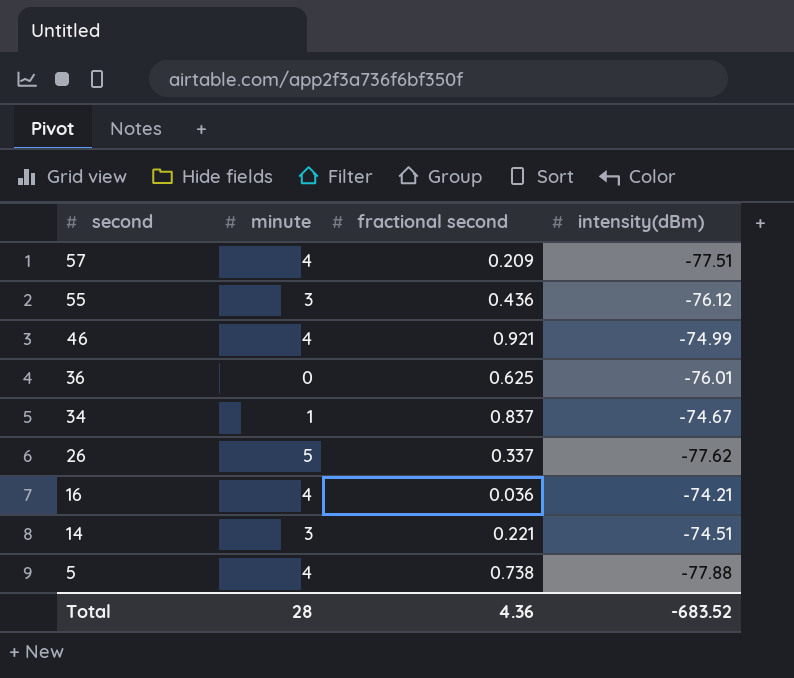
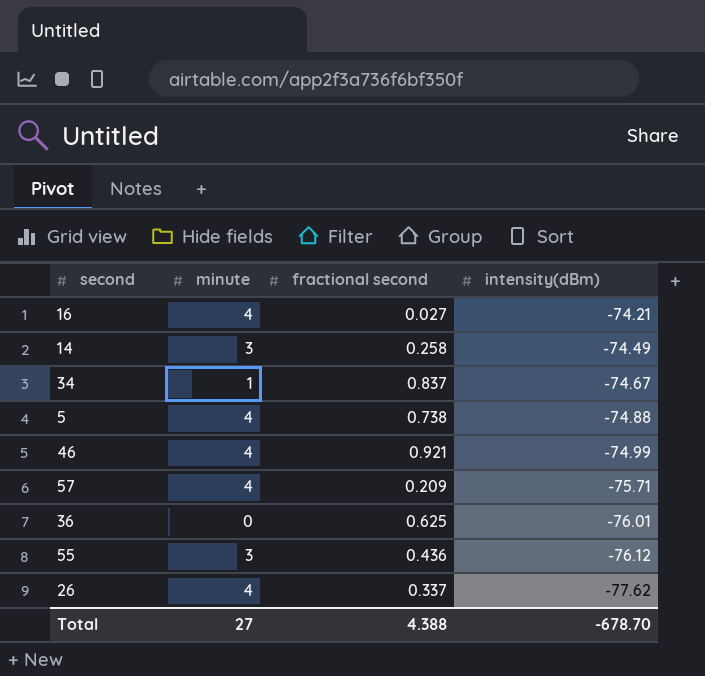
row order: second descending -> intensity(dBm) descending
16 | fractional second: 0.036 -> 0.027
14 | fractional second: 0.221 -> 0.258
14 | intensity(dBm): -74.51 -> -74.49
5 | intensity(dBm): -77.88 -> -74.88
57 | intensity(dBm): -77.51 -> -75.71
26 | minute: 5 -> 4
Total | minute: 28 -> 27
Total | fractional second: 4.36 -> 4.388
Total | intensity(dBm): -683.52 -> -678.70

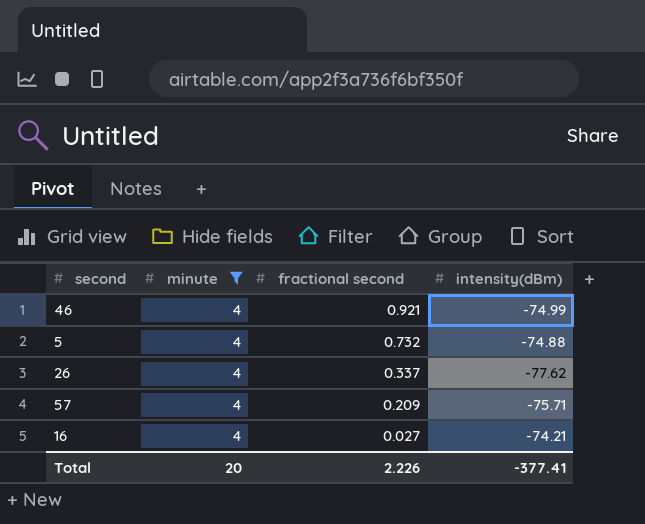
filter: none -> minute = 4
row order: intensity(dBm) descending -> fractional second descending
5 | fractional second: 0.738 -> 0.732
Total | minute: 27 -> 20
Total | fractional second: 4.388 -> 2.226
Total | intensity(dBm): -678.70 -> -377.41

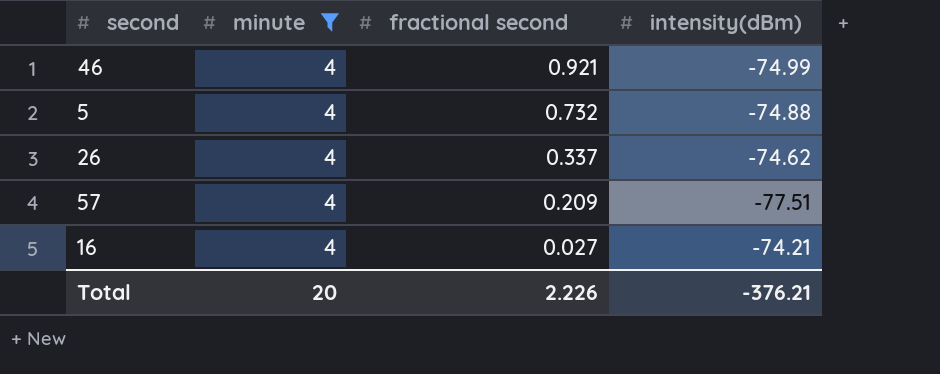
26 | intensity(dBm): -77.62 -> -74.62
57 | intensity(dBm): -75.71 -> -77.51
Total | intensity(dBm): -377.41 -> -376.21

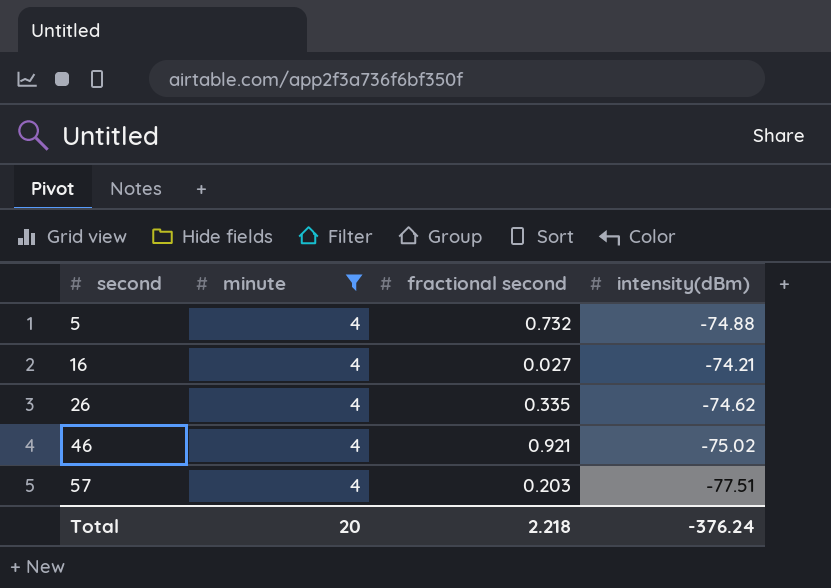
row order: fractional second descending -> second ascending
26 | fractional second: 0.337 -> 0.335
46 | intensity(dBm): -74.99 -> -75.02
57 | fractional second: 0.209 -> 0.203
Total | fractional second: 2.226 -> 2.218
Total | intensity(dBm): -376.21 -> -376.24

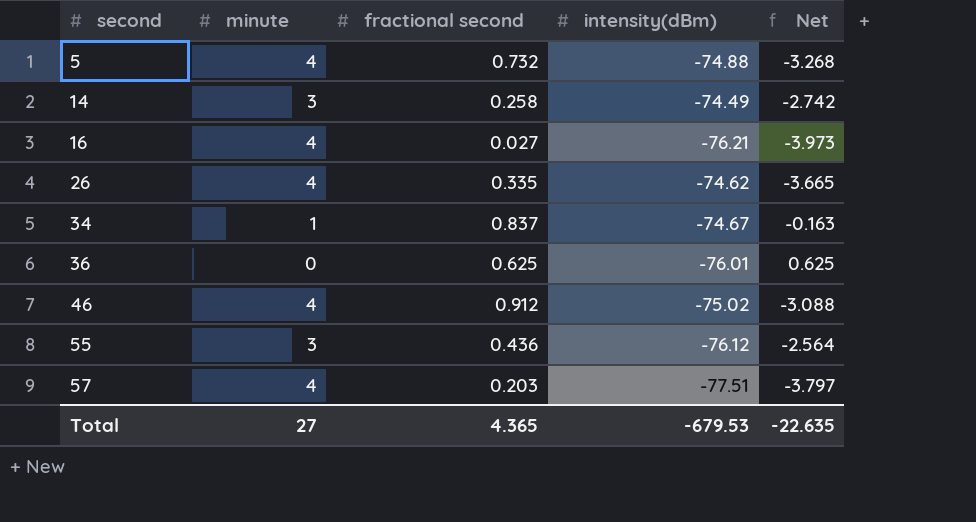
filter: minute = 4 -> none
column Net | formula: none -> [fractional second] - [minute]
16 | intensity(dBm): -74.21 -> -76.21
46 | fractional second: 0.921 -> 0.912
Total | minute: 20 -> 27
Total | fractional second: 2.218 -> 4.365
Total | intensity(dBm): -376.24 -> -679.53

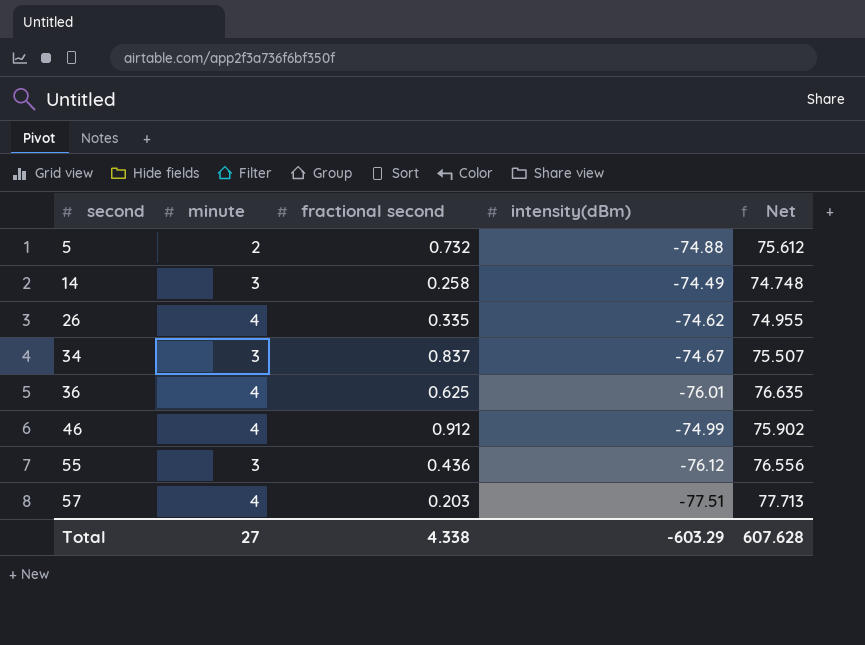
column Net | formula: [fractional second] - [minute] -> [fractional second] - [intensity(dBm)]
row 16: 4 | 0.027 | -76.21 | -3.973 -> none
5 | minute: 4 -> 2
34 | minute: 1 -> 3
36 | minute: 0 -> 4
46 | intensity(dBm): -75.02 -> -74.99
Total | fractional second: 4.365 -> 4.338
Total | intensity(dBm): -679.53 -> -603.29
Total | Net: -22.635 -> 607.628

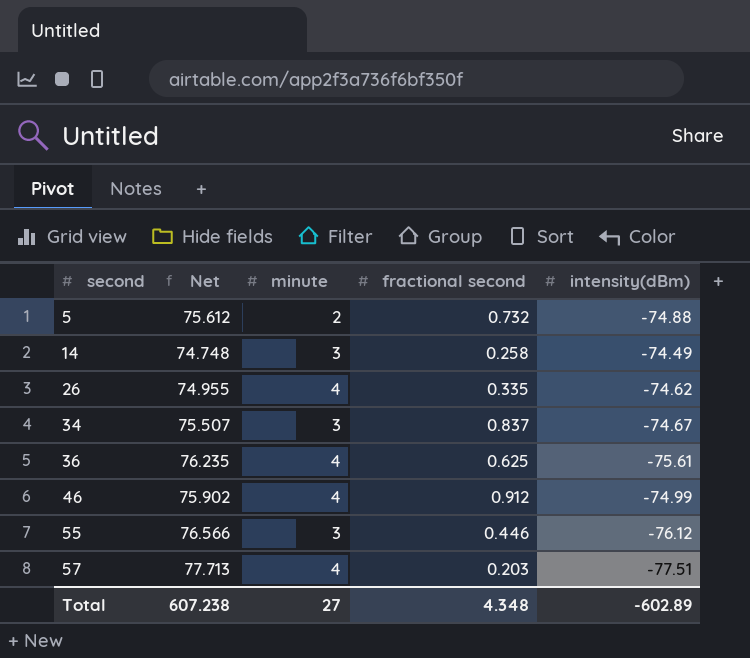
column Net | position: 5 -> 2
36 | Net: 76.635 -> 76.235
36 | intensity(dBm): -76.01 -> -75.61
55 | Net: 76.556 -> 76.566
55 | fractional second: 0.436 -> 0.446
Total | Net: 607.628 -> 607.238
Total | fractional second: 4.338 -> 4.348
Total | intensity(dBm): -603.29 -> -602.89

